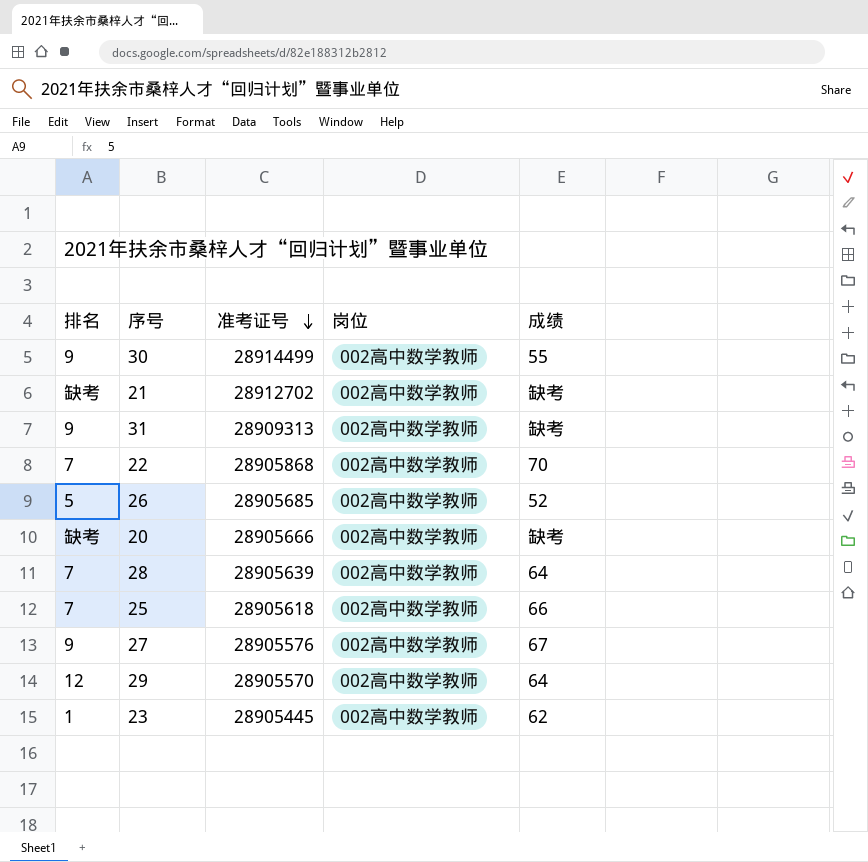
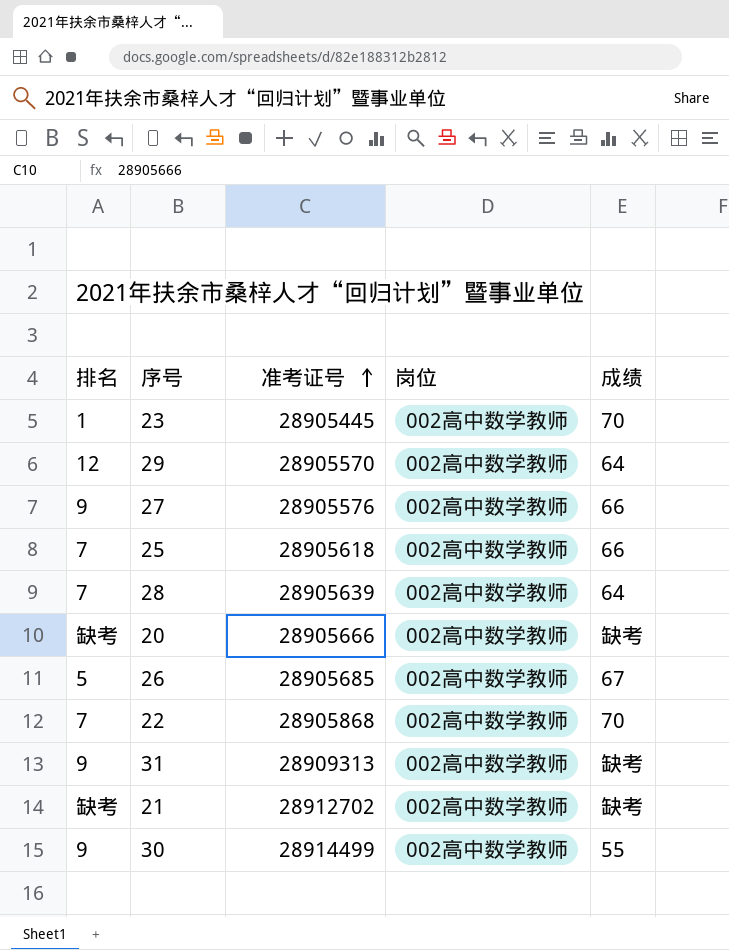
row order: 准考证号 descending -> 准考证号 ascending
23 | 成绩: 62 -> 70
27 | 成绩: 67 -> 66
26 | 成绩: 52 -> 67

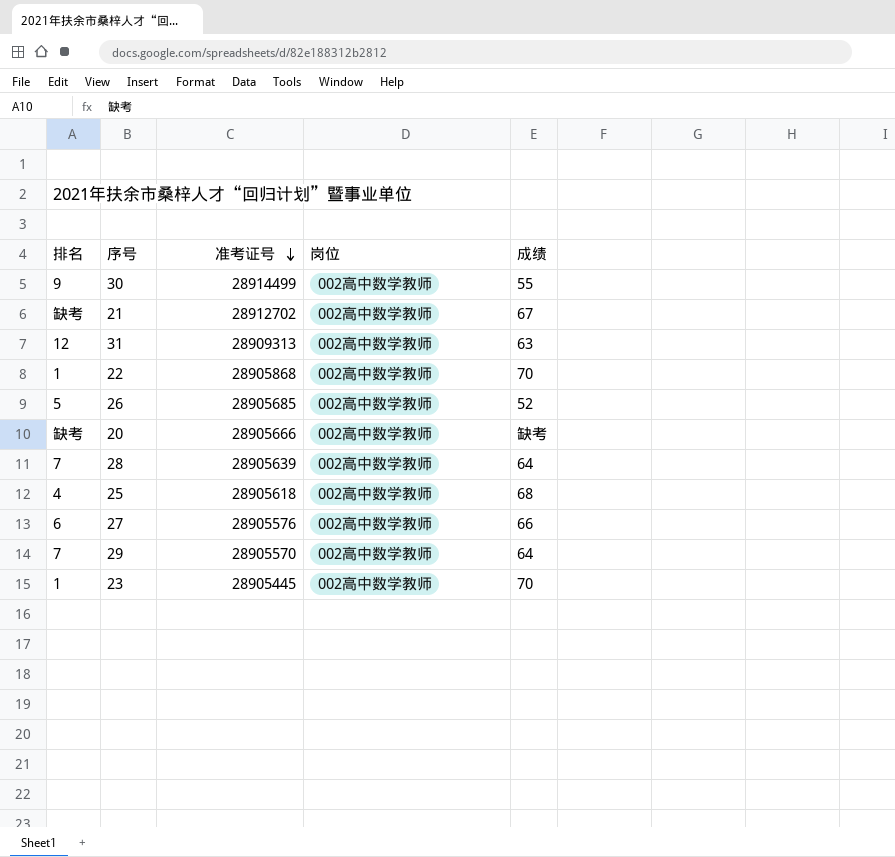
row order: 准考证号 ascending -> 准考证号 descending
21 | 成绩: 缺考 -> 67
31 | 排名: 9 -> 12
31 | 成绩: 缺考 -> 63
22 | 排名: 7 -> 1
26 | 成绩: 67 -> 52
25 | 排名: 7 -> 4
25 | 成绩: 66 -> 68
27 | 排名: 9 -> 6
29 | 排名: 12 -> 7

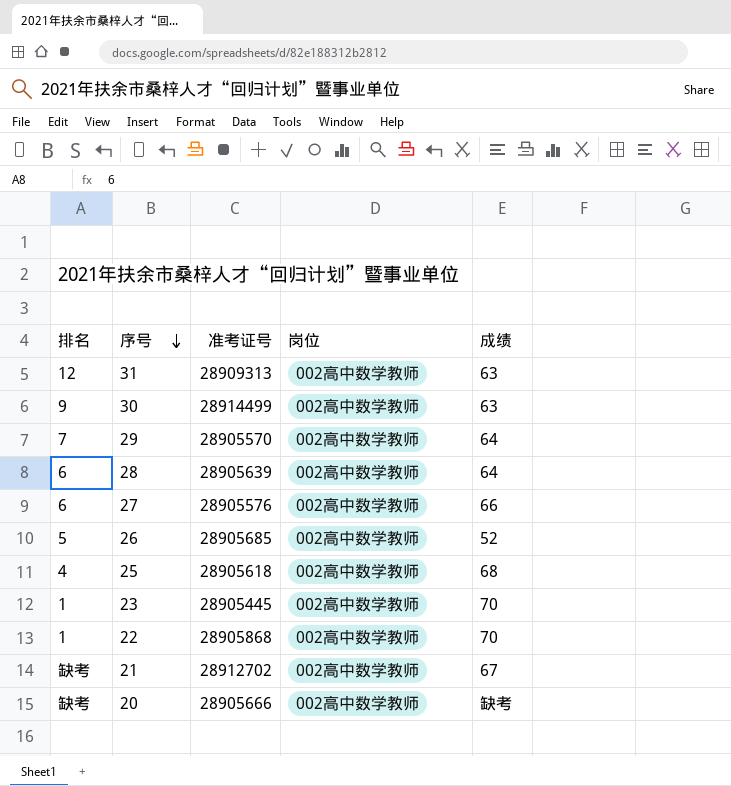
row order: 准考证号 descending -> 序号 descending
30 | 成绩: 55 -> 63
28 | 排名: 7 -> 6

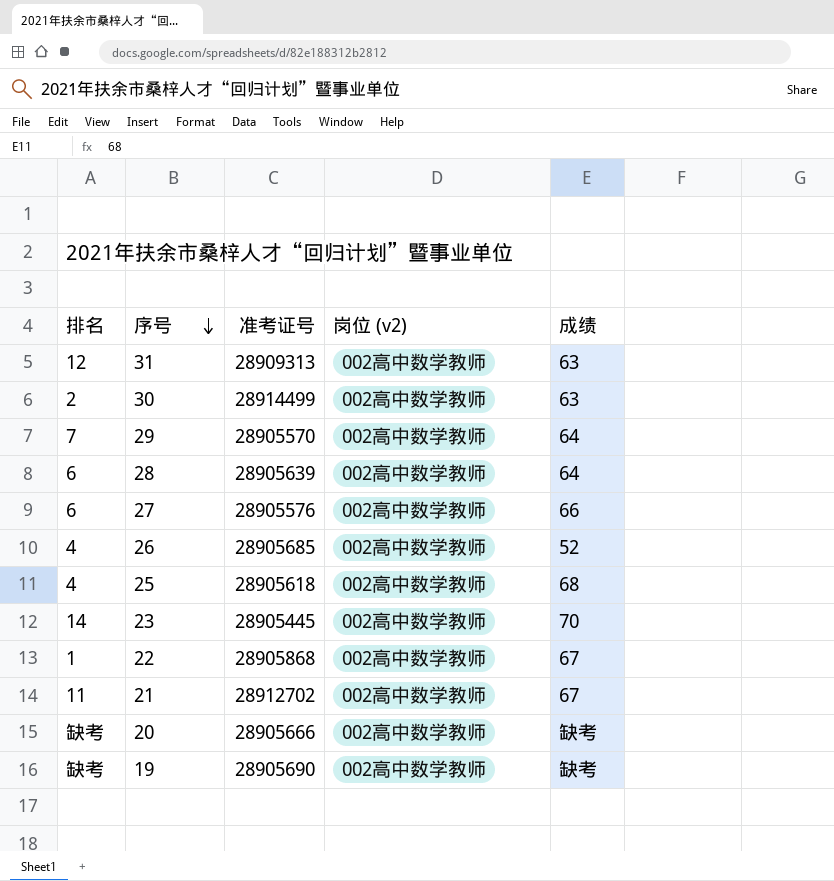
column name: 岗位 -> 岗位 (v2)
30 | 排名: 9 -> 2
26 | 排名: 5 -> 4
23 | 排名: 1 -> 14
22 | 成绩: 70 -> 67
21 | 排名: 缺考 -> 11
row 19: none -> 缺考 | 28905690 | 002高中数学教师 | 缺考

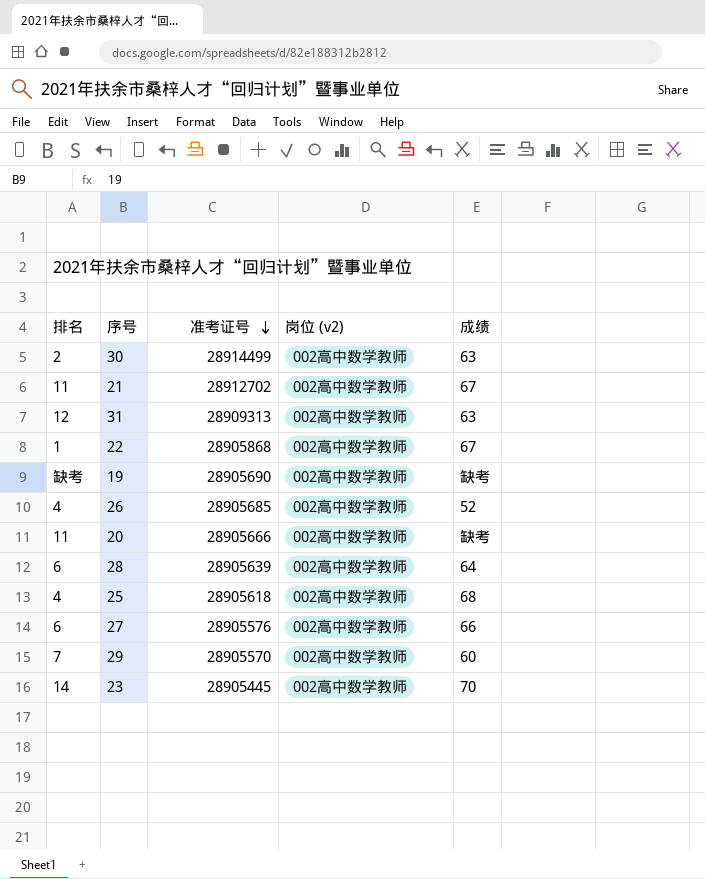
row order: 序号 descending -> 准考证号 descending
20 | 排名: 缺考 -> 11
29 | 成绩: 64 -> 60

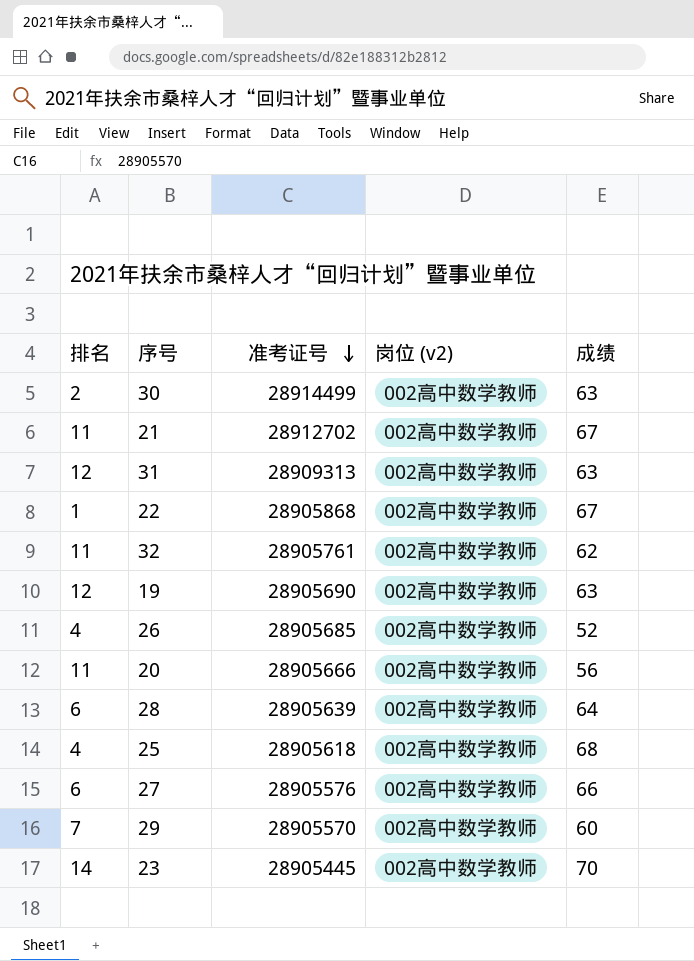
row 32: none -> 11 | 28905761 | 002高中数学教师 | 62
19 | 排名: 缺考 -> 12
19 | 成绩: 缺考 -> 63
20 | 成绩: 缺考 -> 56

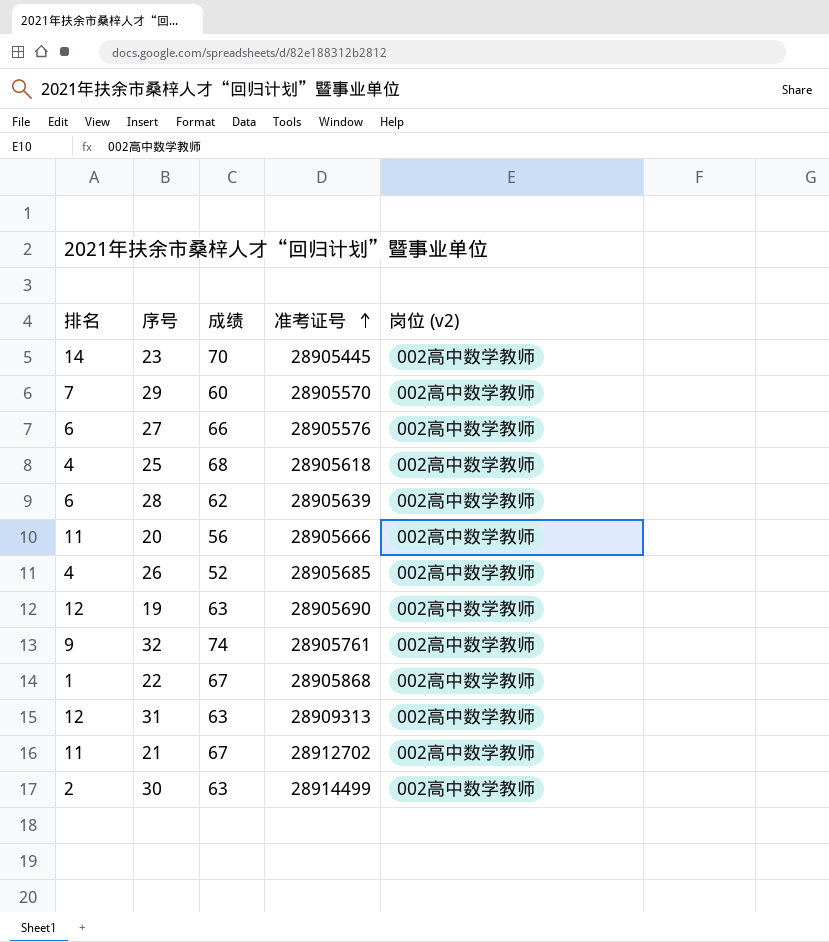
row order: 准考证号 descending -> 准考证号 ascending
column 成绩 | position: 5 -> 3
28 | 成绩: 64 -> 62
32 | 排名: 11 -> 9
32 | 成绩: 62 -> 74

